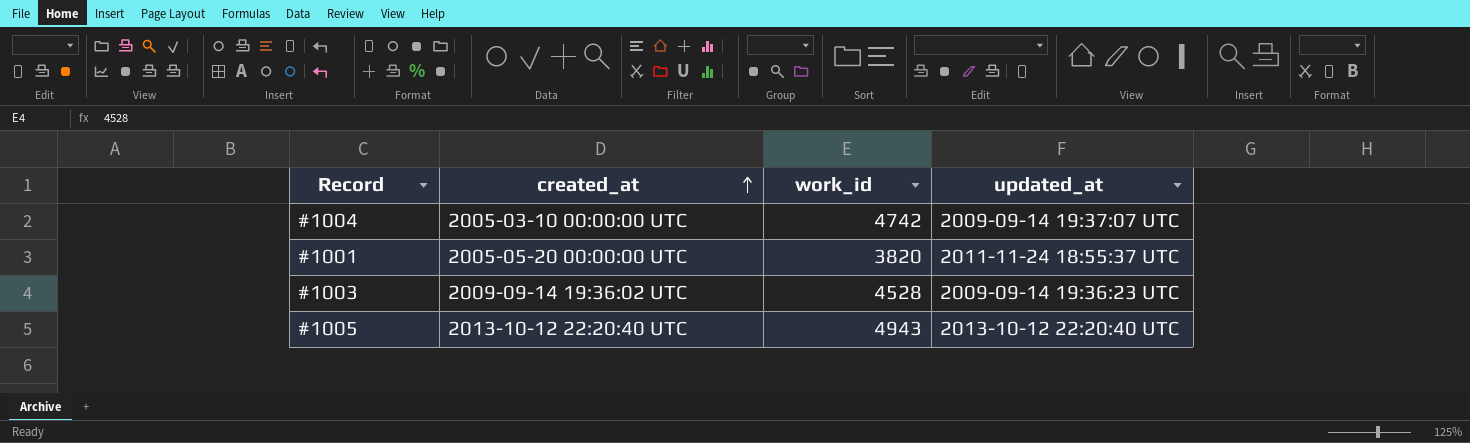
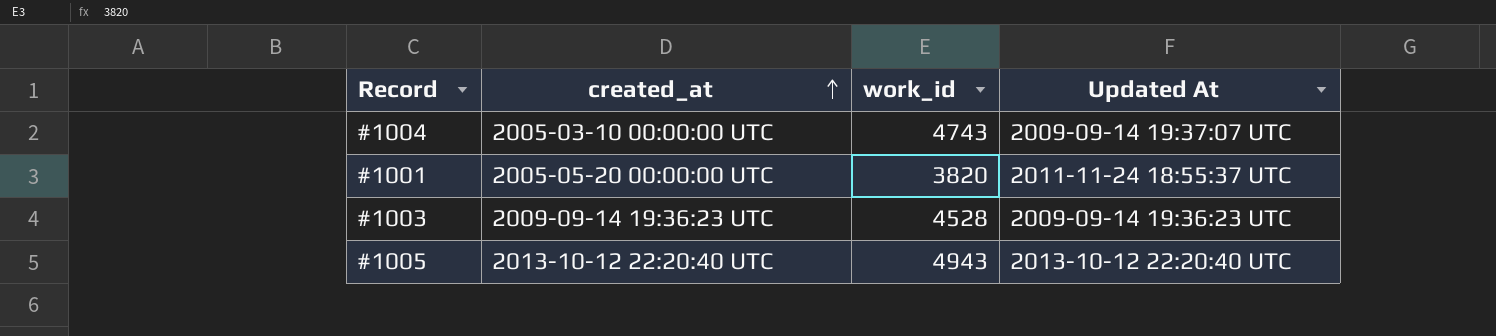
column name: updated_at -> Updated At
#1004 | work_id: 4742 -> 4743
#1003 | created_at: 2009-09-14 19:36:02 UTC -> 2009-09-14 19:36:23 UTC

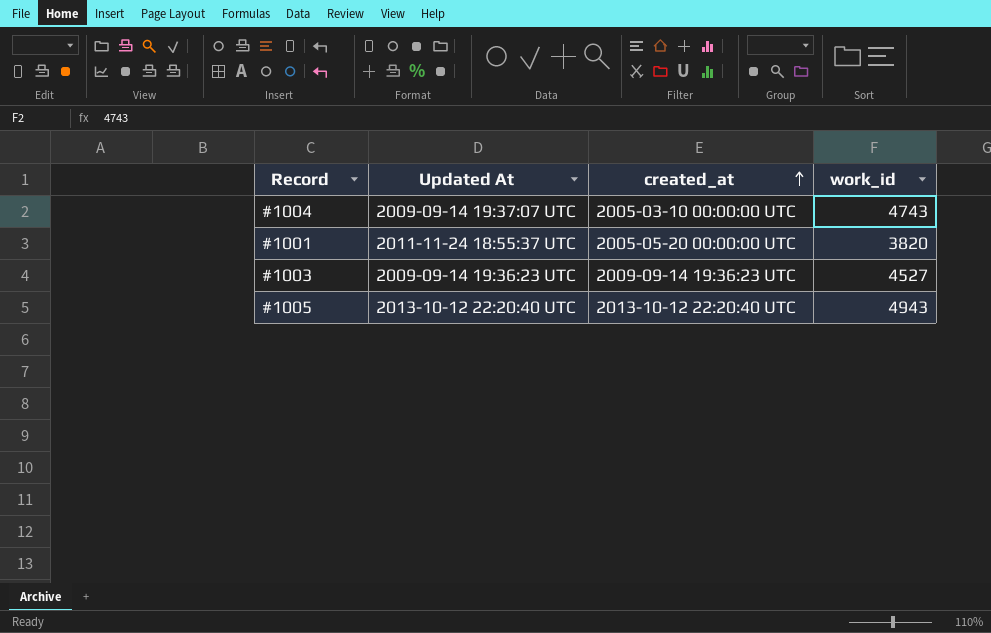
column Updated At | position: 4 -> 2
#1003 | work_id: 4528 -> 4527

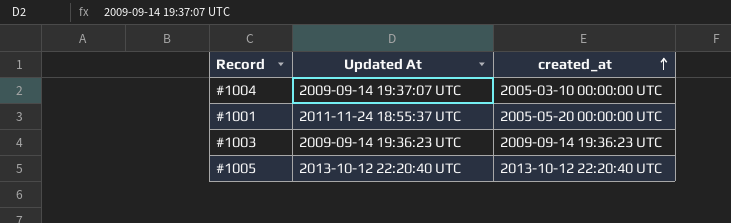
column work_id | position: 4 -> none

